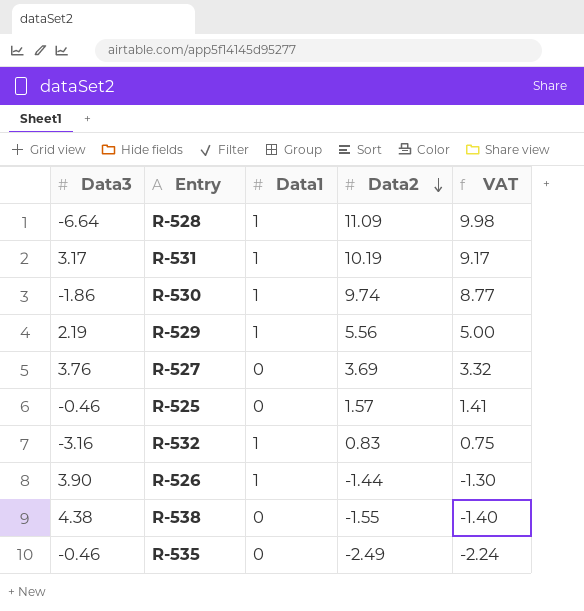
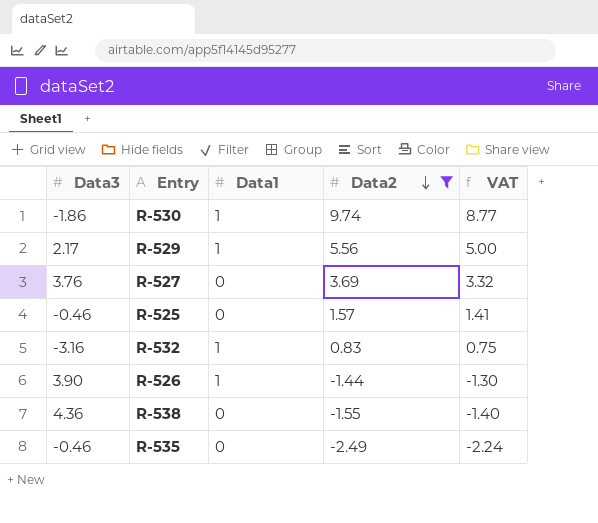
filter: none -> Data2 <= 9.74
R-529 | Data3: 2.19 -> 2.17
R-538 | Data3: 4.38 -> 4.36

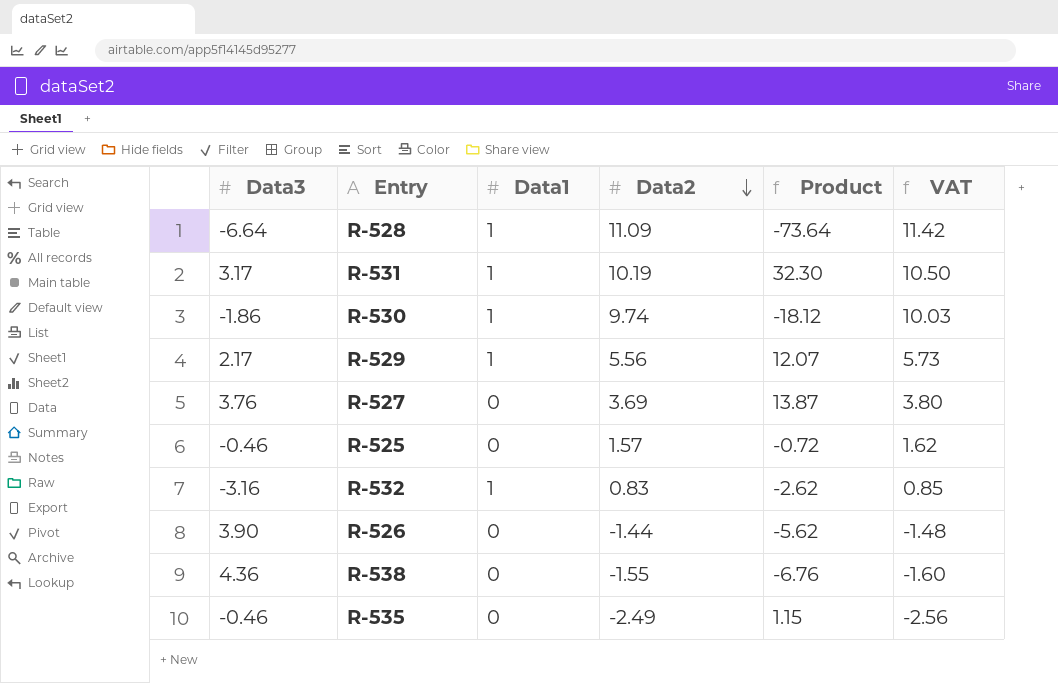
filter: Data2 <= 9.74 -> none
column Product | formula: none -> [Data3] * [Data2]
column VAT | formula: [Data2] * 0.9 -> [Data2] * 1.03
R-526 | Data1: 1 -> 0

